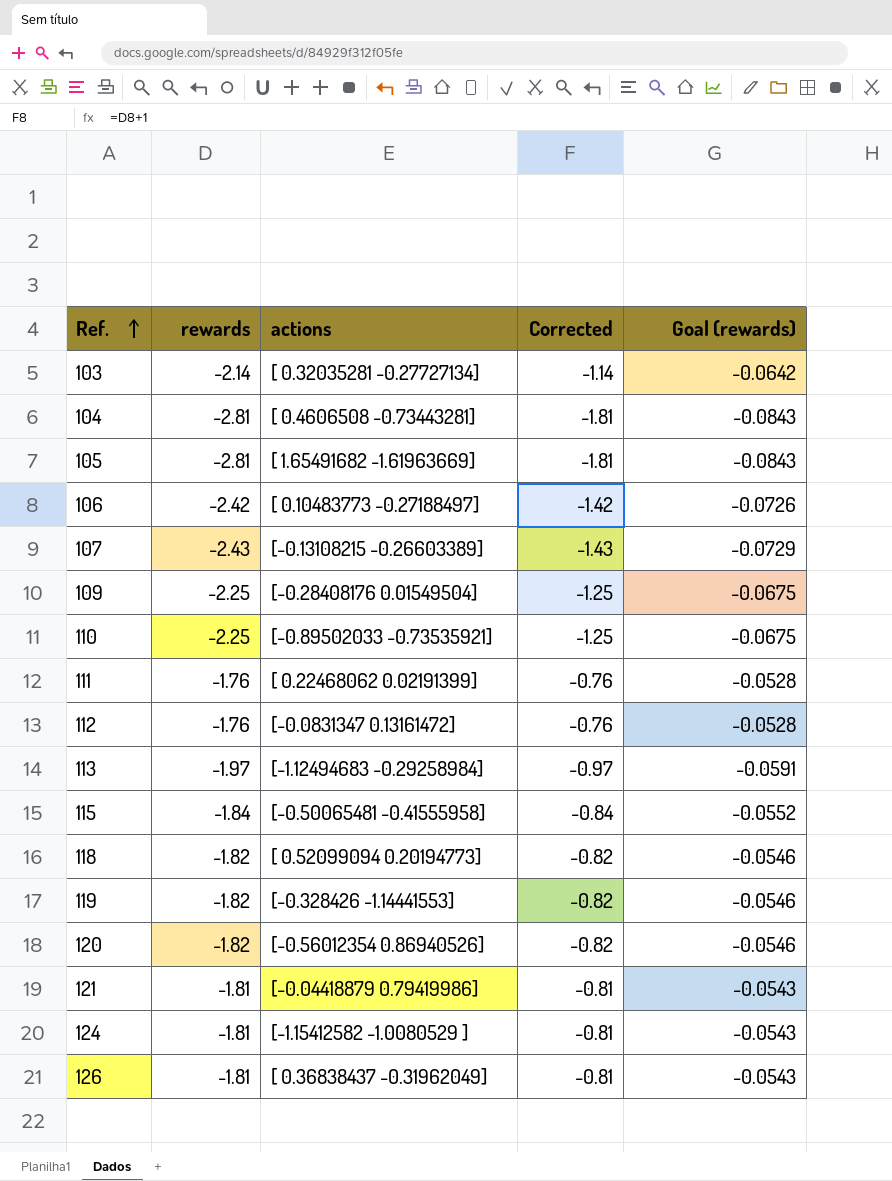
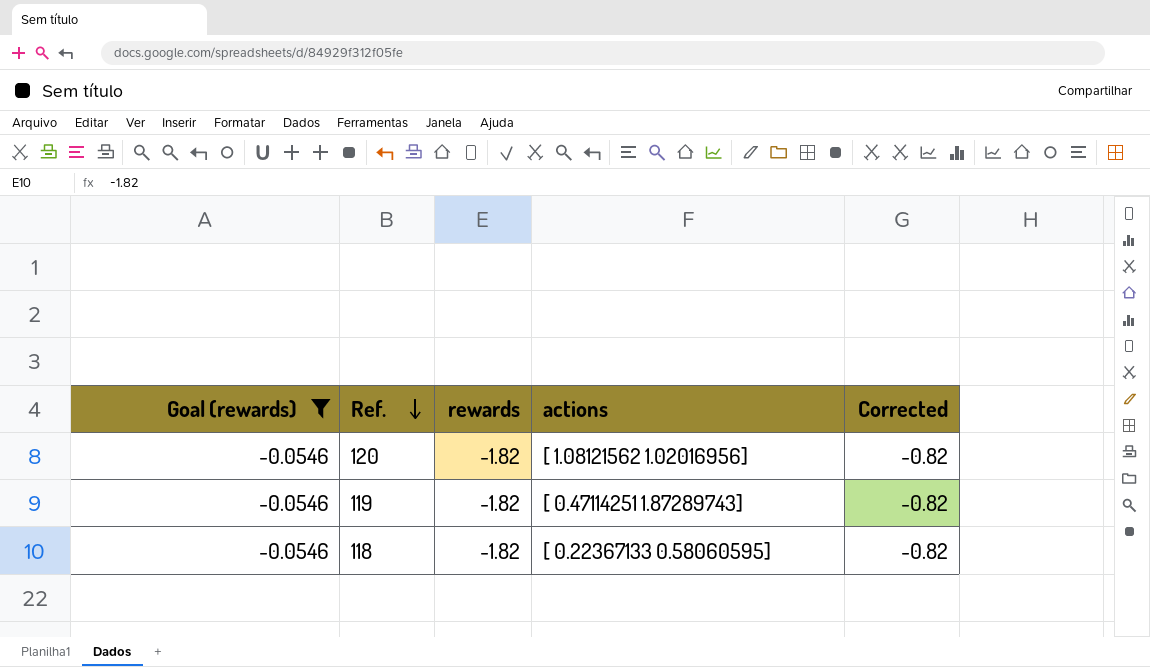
filter: none -> Goal (rewards) = -0.0546
row order: Ref. ascending -> Ref. descending
column Goal (rewards) | position: 5 -> 1
120 | actions: [-0.56012354 0.86940526] -> [ 1.08121562 1.02016956]
119 | actions: [-0.328426 -1.14441553] -> [ 0.47114251 1.87289743]
118 | actions: [ 0.52099094 0.20194773] -> [ 0.22367133 0.58060595]

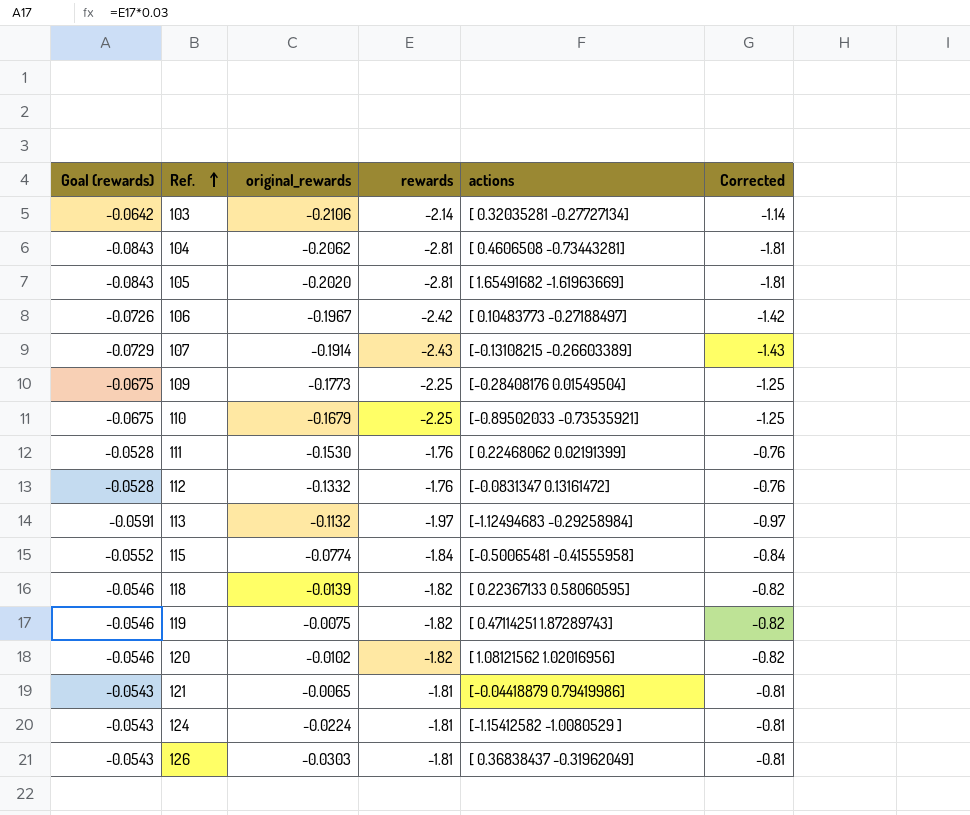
filter: Goal (rewards) = -0.0546 -> none
row order: Ref. descending -> Ref. ascending
column original_rewards | position: none -> 3

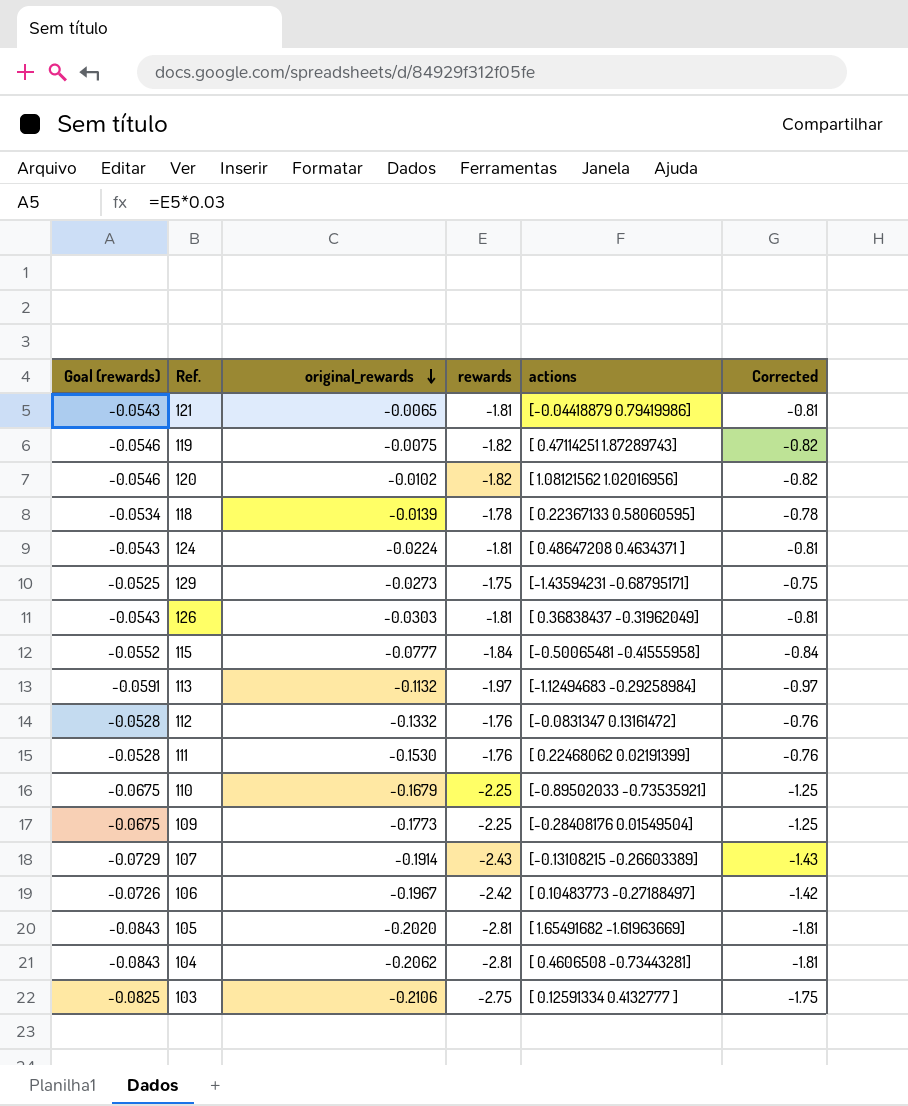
row order: Ref. ascending -> original_rewards descending
118 | Goal (rewards): -0.0546 -> -0.0534
118 | rewards: -1.82 -> -1.78
118 | Corrected: -0.82 -> -0.78
124 | actions: [-1.15412582 -1.0080529 ] -> [ 0.48647208 0.4634371 ]
row 129: none -> -0.0525 | -0.0273 | -1.75 | [-1.43594231 -0.68795171] | -0.75
115 | original_rewards: -0.0774 -> -0.0777
103 | Goal (rewards): -0.0642 -> -0.0825
103 | rewards: -2.14 -> -2.75
103 | actions: [ 0.32035281 -0.27727134] -> [ 0.12591334 0.4132777 ]
103 | Corrected: -1.14 -> -1.75

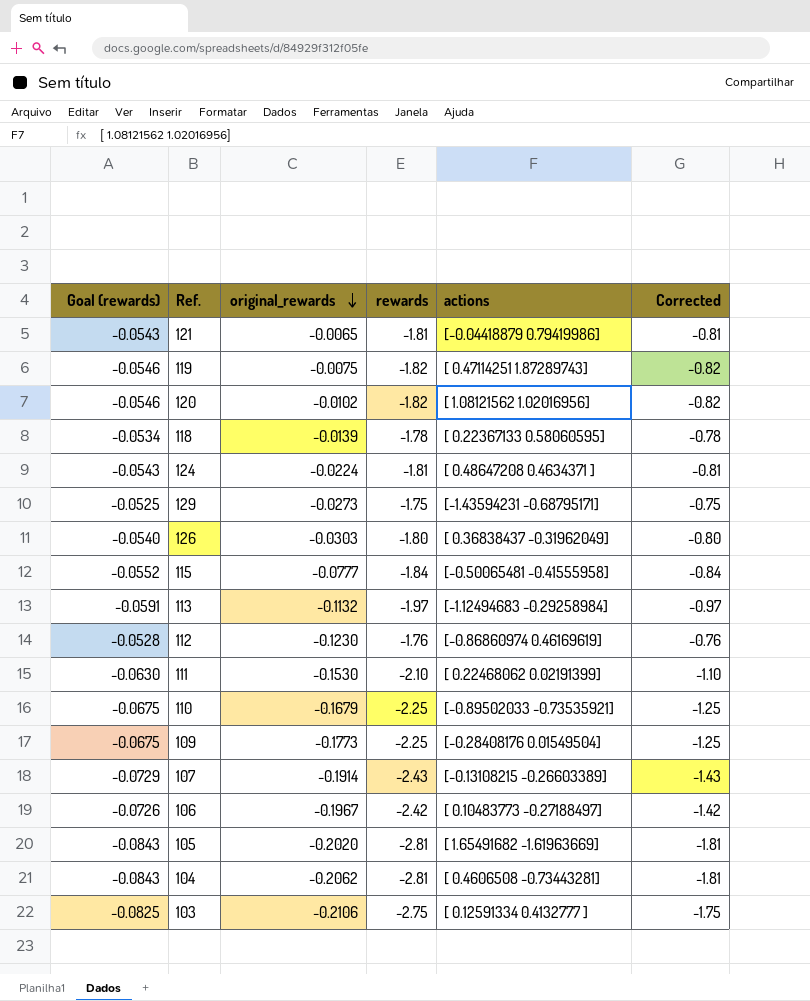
126 | Goal (rewards): -0.0543 -> -0.0540
126 | rewards: -1.81 -> -1.80
126 | Corrected: -0.81 -> -0.80
112 | original_rewards: -0.1332 -> -0.1230
112 | actions: [-0.0831347 0.13161472] -> [-0.86860974 0.46169619]
111 | Goal (rewards): -0.0528 -> -0.0630
111 | rewards: -1.76 -> -2.10
111 | Corrected: -0.76 -> -1.10

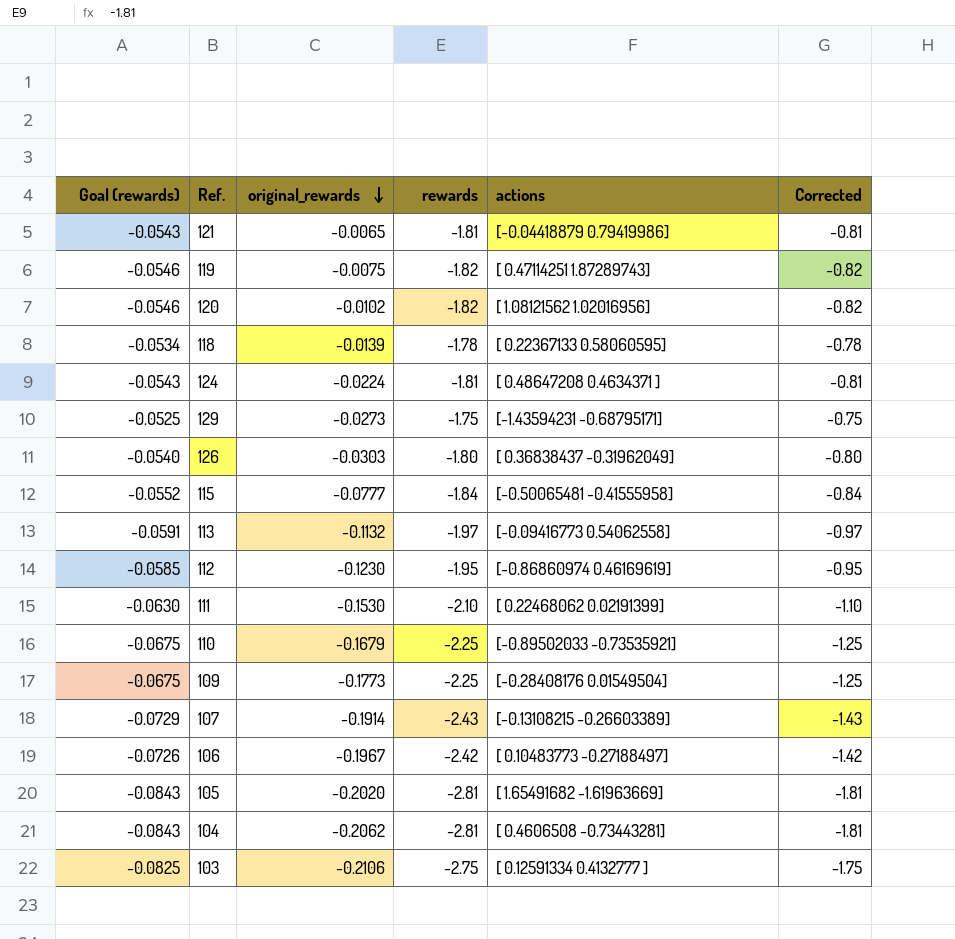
113 | actions: [-1.12494683 -0.29258984] -> [-0.09416773 0.54062558]
112 | Goal (rewards): -0.0528 -> -0.0585
112 | rewards: -1.76 -> -1.95
112 | Corrected: -0.76 -> -0.95

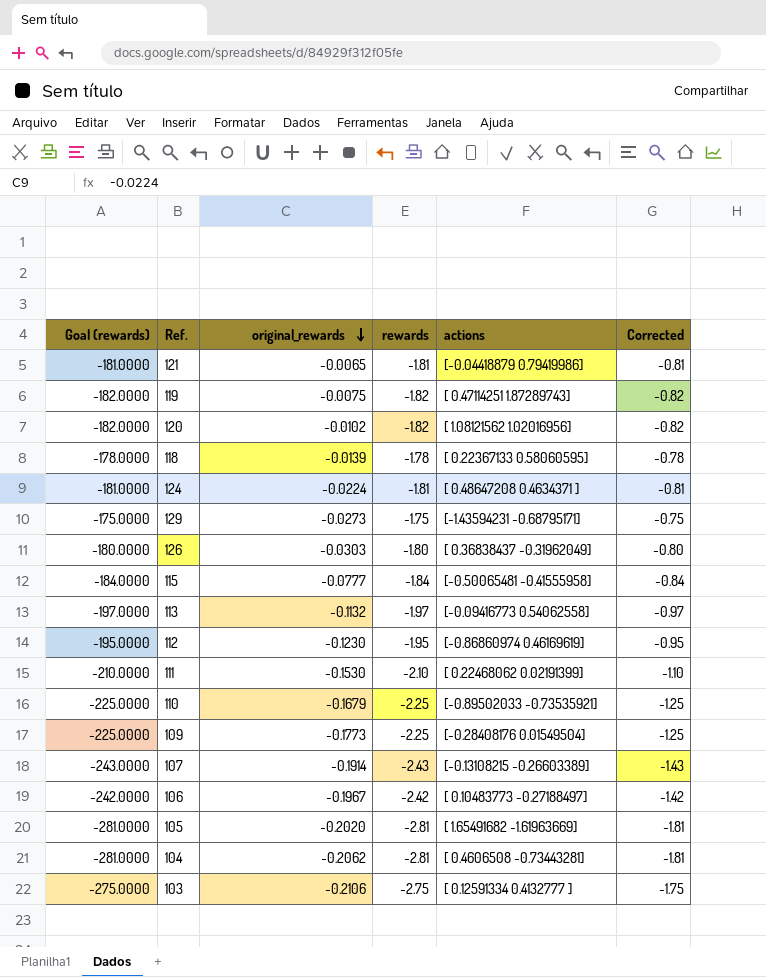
column Goal (rewards) | formula: [rewards] * 0.03 -> [rewards] * 100

